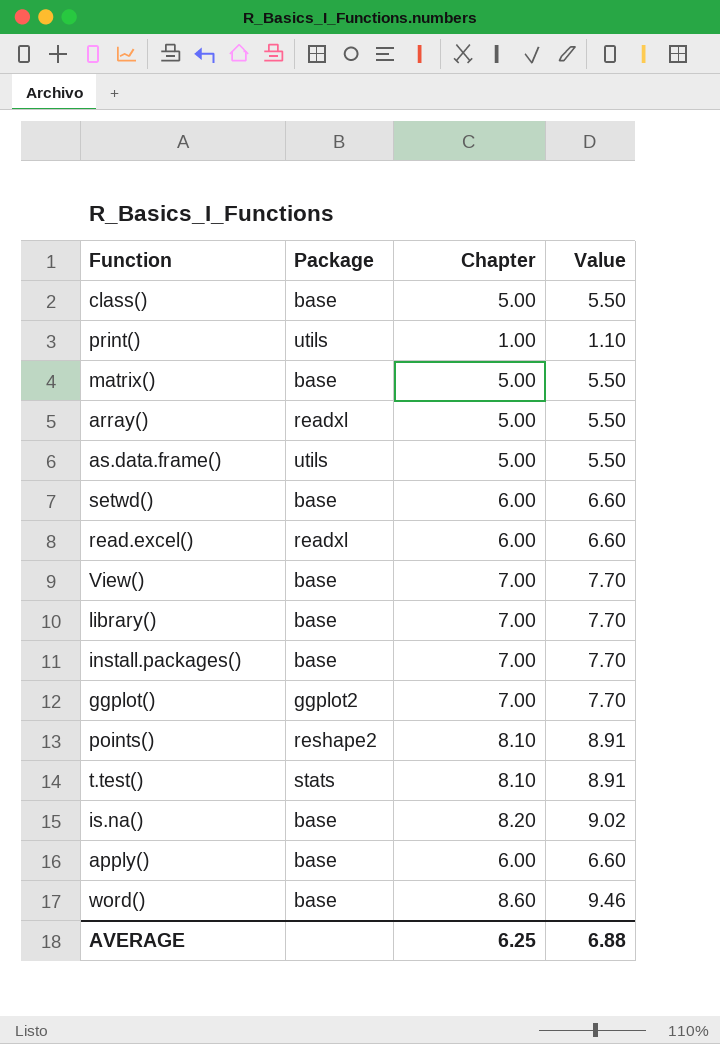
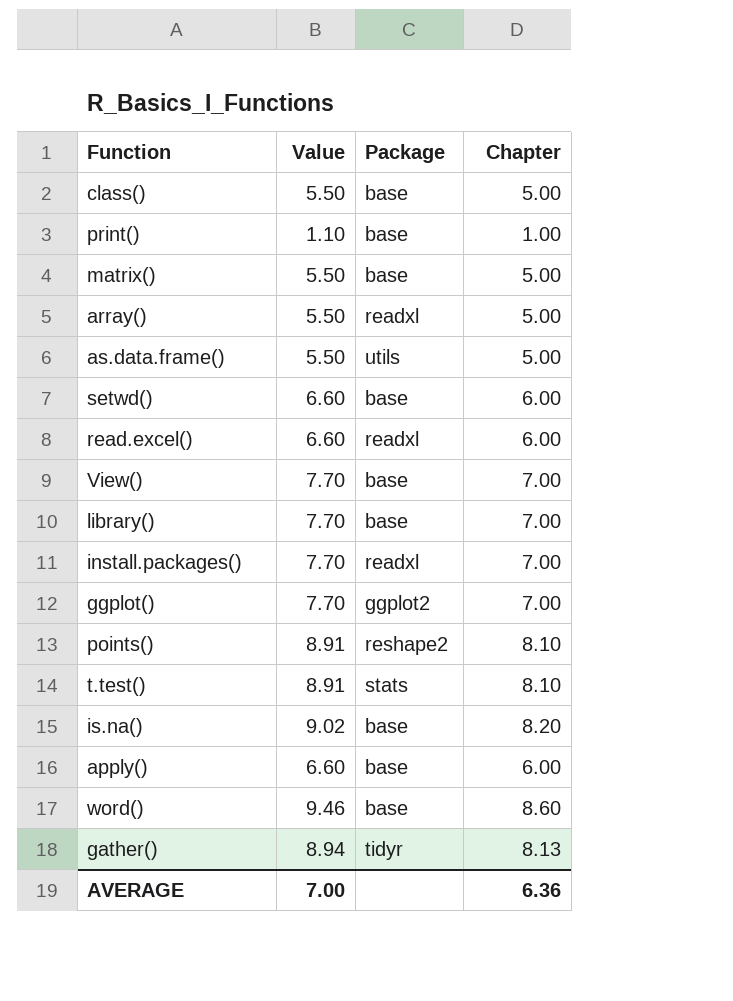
column Value | position: 4 -> 2
print() | Package: utils -> base
install.packages() | Package: base -> readxl
row gather(): none -> 8.94 | tidyr | 8.13
AVERAGE | Value: 6.88 -> 7.00
AVERAGE | Chapter: 6.25 -> 6.36

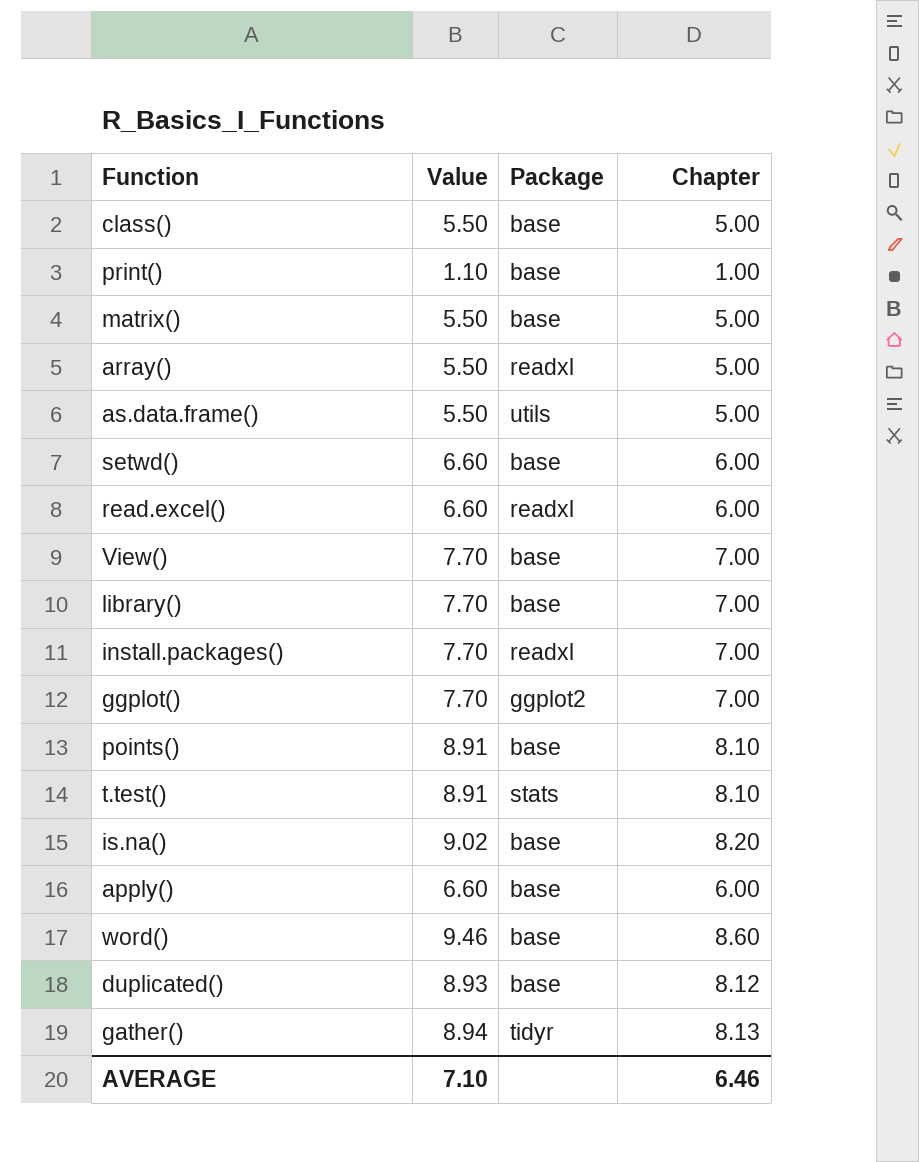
points() | Package: reshape2 -> base
row duplicated(): none -> 8.93 | base | 8.12
AVERAGE | Value: 7.00 -> 7.10
AVERAGE | Chapter: 6.36 -> 6.46

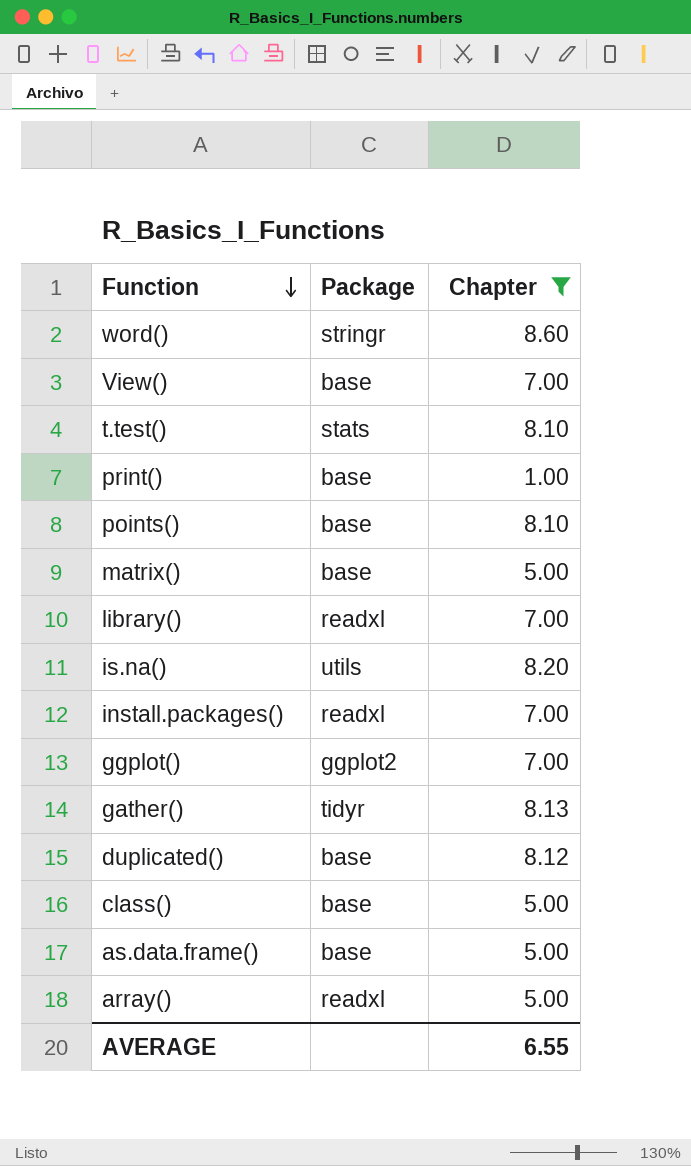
filter: none -> Chapter != 6.00
row order: none -> Function descending
column Value | formula: [Chapter] * 1.1 -> none
word() | Package: base -> stringr
library() | Package: base -> readxl
is.na() | Package: base -> utils
as.data.frame() | Package: utils -> base
AVERAGE | Chapter: 6.46 -> 6.55

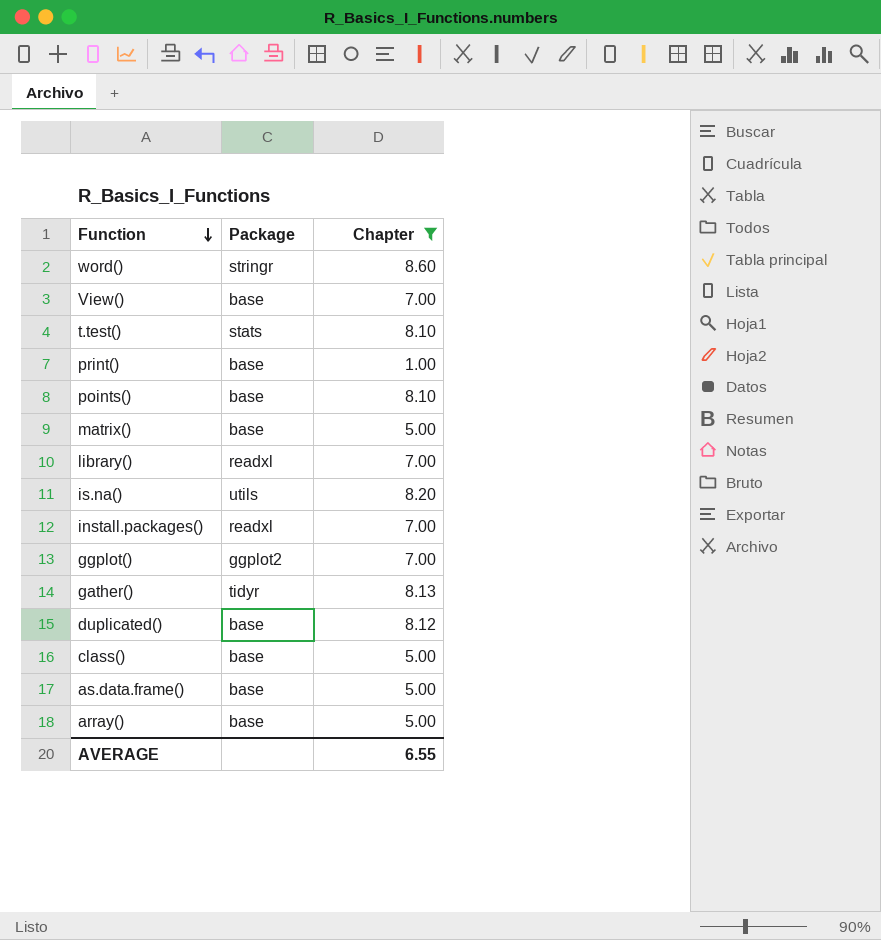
array() | Package: readxl -> base

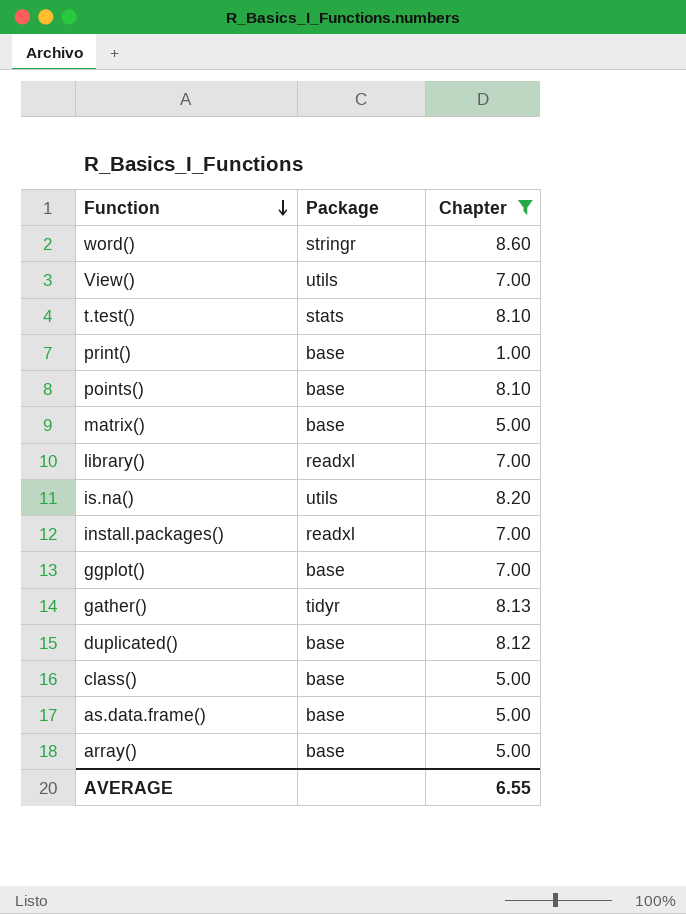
View() | Package: base -> utils
ggplot() | Package: ggplot2 -> base

